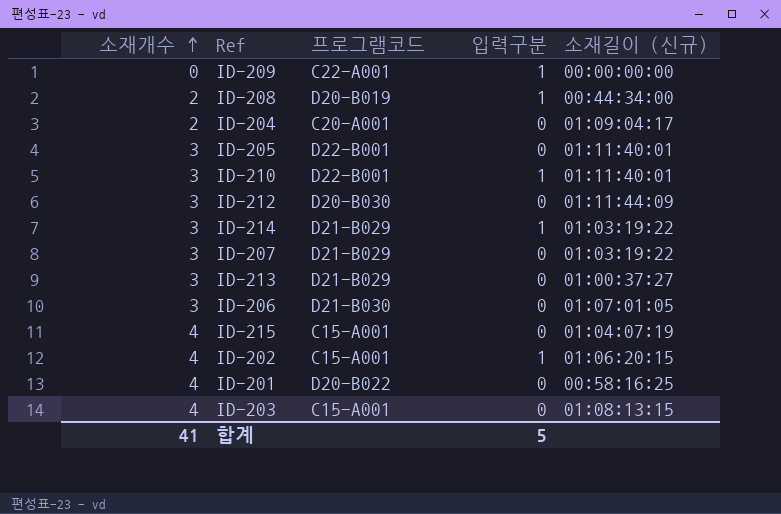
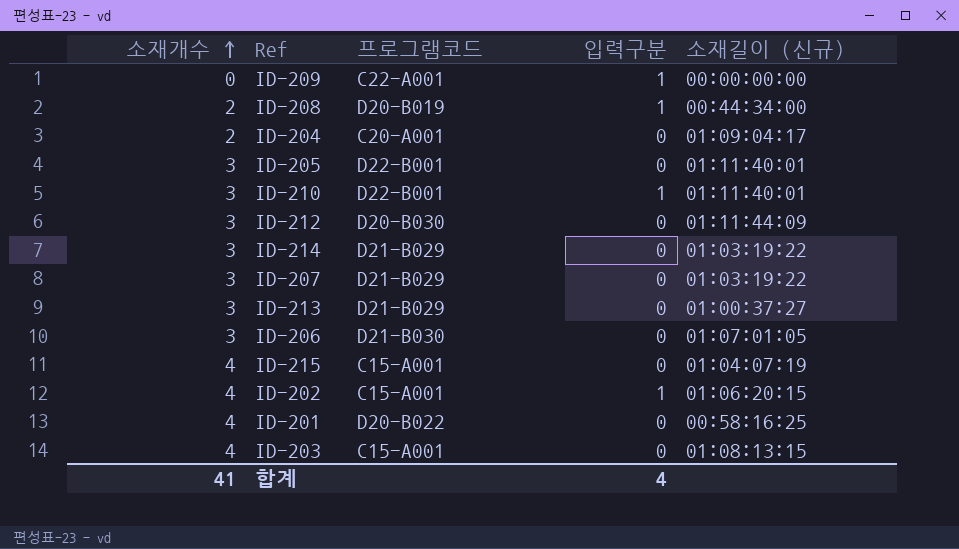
ID-214 | 입력구분: 1 -> 0
합계 | 입력구분: 5 -> 4

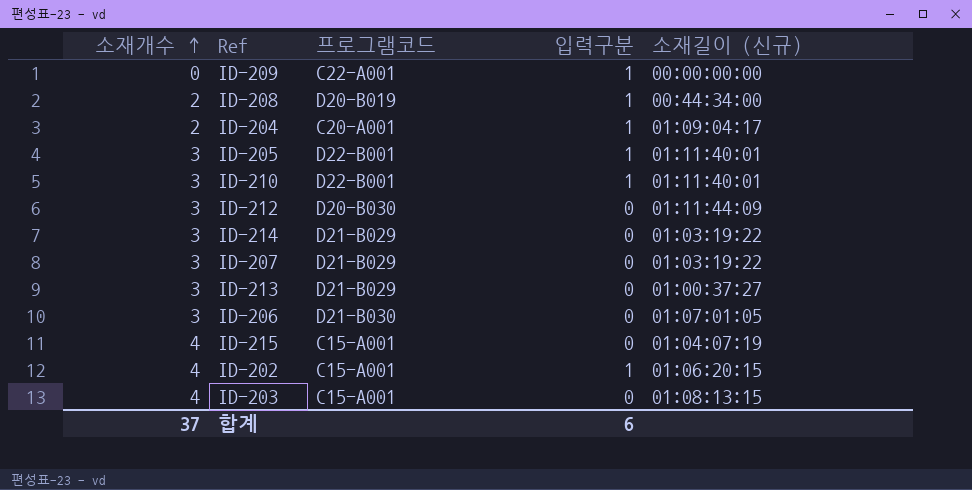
row ID-201: 4 | D20-B022 | 0 | 00:58:16:25 -> none
ID-204 | 입력구분: 0 -> 1
ID-205 | 입력구분: 0 -> 1
합계 | 소재개수: 41 -> 37
합계 | 입력구분: 4 -> 6

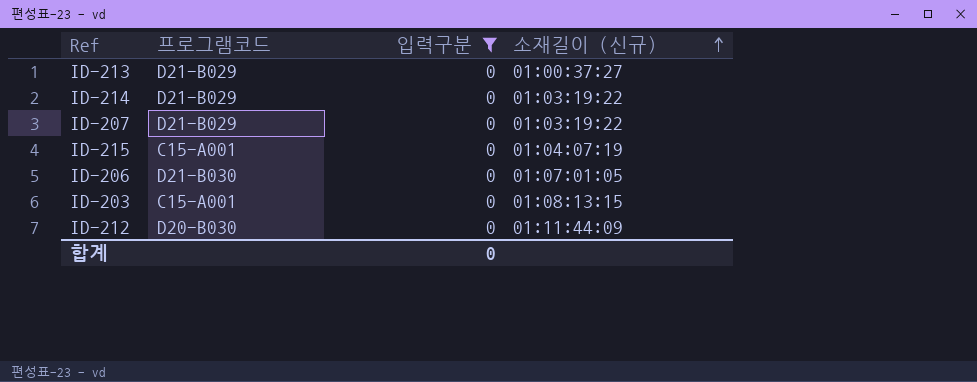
filter: none -> 입력구분 = 0
row order: 소재개수 ascending -> 소재길이 (신규) ascending
column 소재개수 | position: 1 -> none
합계 | 입력구분: 6 -> 0

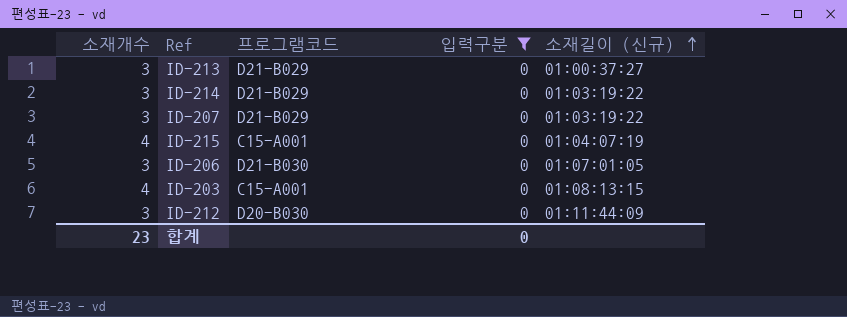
column 소재개수 | position: none -> 1

